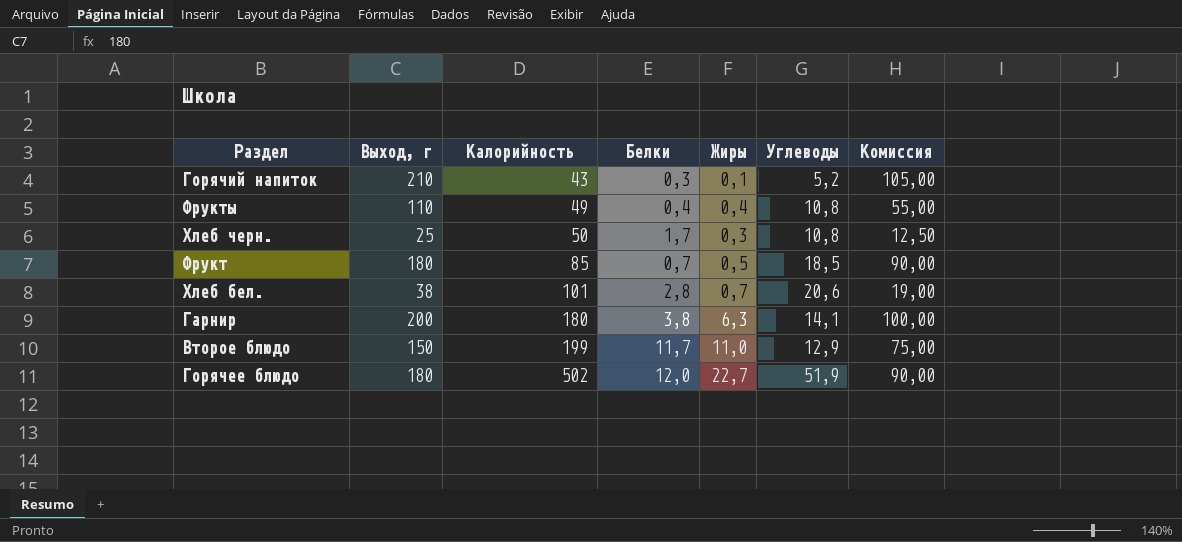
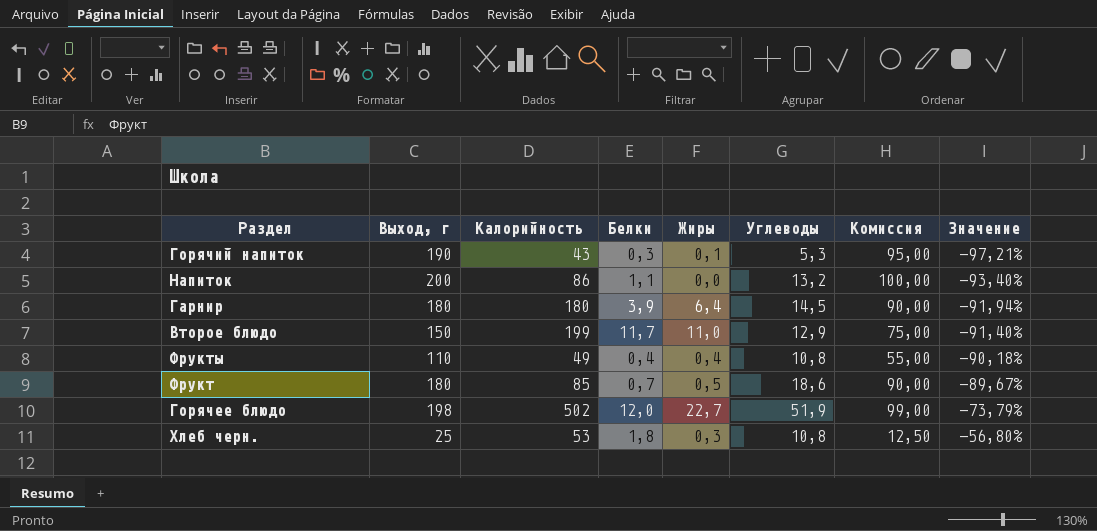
row order: Калорийность ascending -> Значение ascending
column Значение | formula: none -> ([Углеводы] - [Выход, г]) / [Выход, г]
row Хлеб бел.: 38 | 101 | 2,8 | 0,7 | 20,6 | 19,00 -> none
Горячий напиток | Выход, г: 210 -> 190
Горячий напиток | Углеводы: 5,2 -> 5,3
Горячий напиток | Комиссия: 105,00 -> 95,00
row Напиток: none -> 200 | 86 | 1,1 | 0,0 | 13,2 | 100,00 | -93,40%
Гарнир | Выход, г: 200 -> 180
Гарнир | Белки: 3,8 -> 3,9
Гарнир | Жиры: 6,3 -> 6,4
Гарнир | Углеводы: 14,1 -> 14,5
Гарнир | Комиссия: 100,00 -> 90,00
Фрукт | Углеводы: 18,5 -> 18,6
Горячее блюдо | Выход, г: 180 -> 198
Горячее блюдо | Комиссия: 90,00 -> 99,00
Хлеб черн. | Калорийность: 50 -> 53
Хлеб черн. | Белки: 1,7 -> 1,8

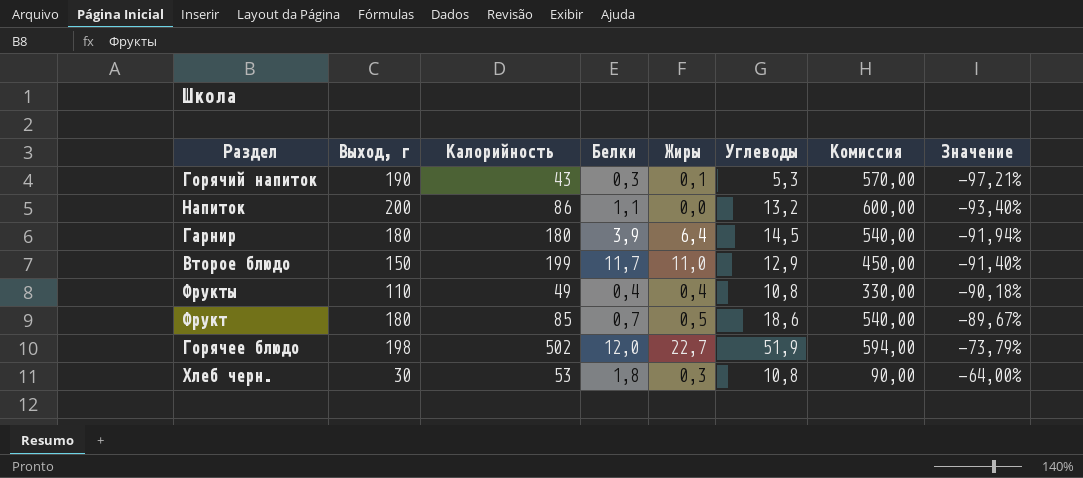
column Комиссия | formula: [Выход, г] * 0,5 -> [Выход, г] * 3
Хлеб черн. | Выход, г: 25 -> 30
Хлеб черн. | Значение: -56,80% -> -64,00%

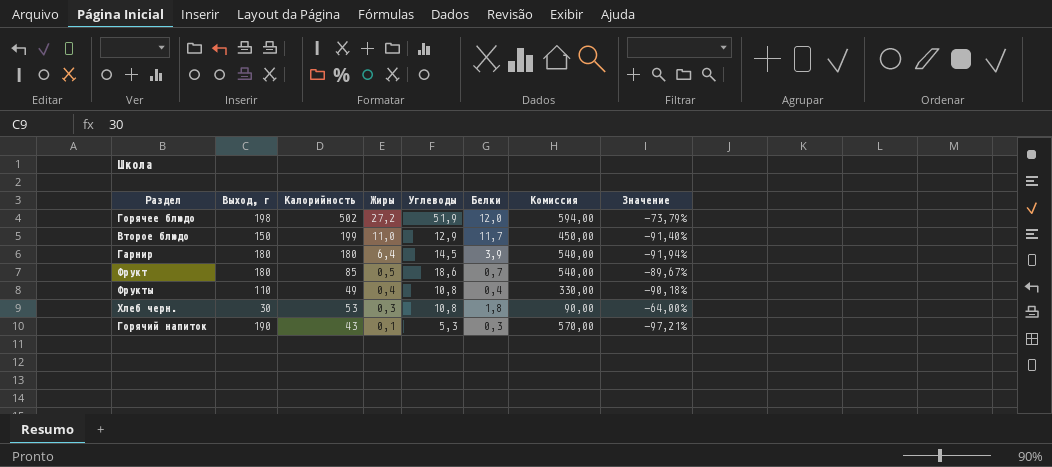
row order: Значение ascending -> Жиры descending
column Белки | position: 4 -> 6
row Напиток: 200 | 86 | 1,1 | 0,0 | 13,2 | 600,00 | -93,40% -> none
Горячее блюдо | Жиры: 22,7 -> 27,2

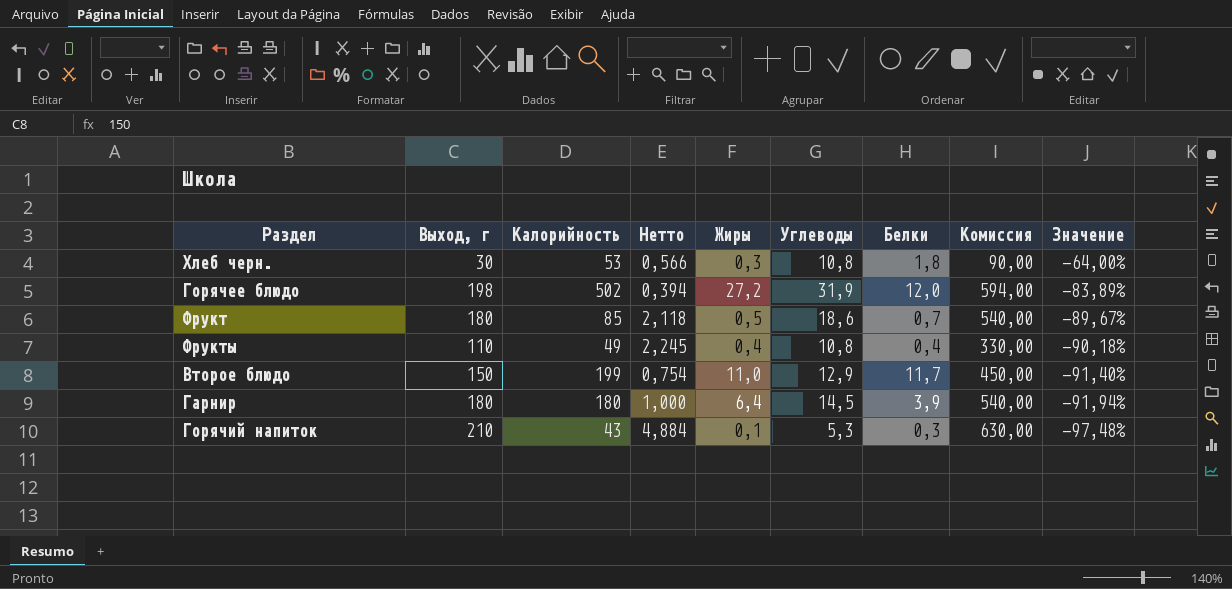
row order: Жиры descending -> Значение descending
column Нетто | formula: none -> [Выход, г] / [Калорийность]
Горячее блюдо | Углеводы: 51,9 -> 31,9
Горячее блюдо | Значение: -73,79% -> -83,89%
Горячий напиток | Выход, г: 190 -> 210
Горячий напиток | Комиссия: 570,00 -> 630,00
Горячий напиток | Значение: -97,21% -> -97,48%

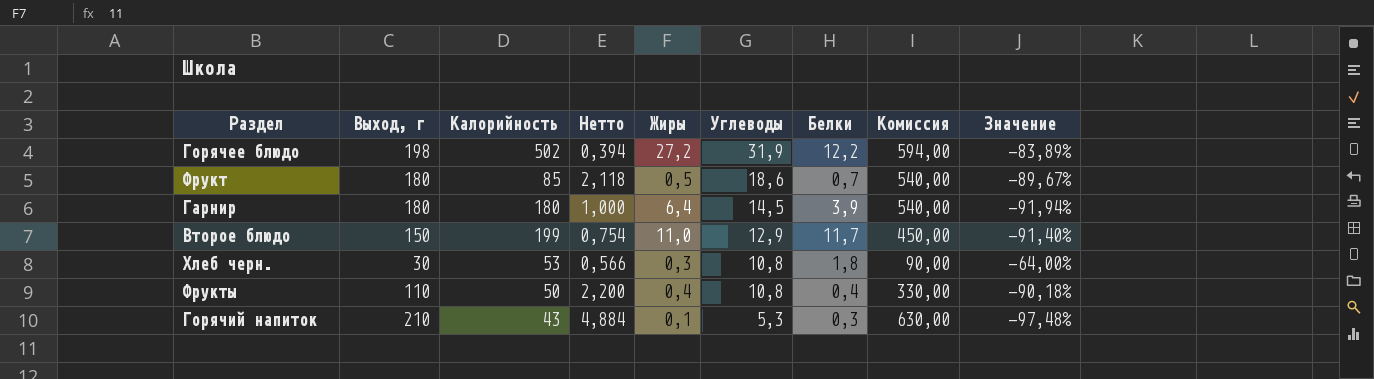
row order: Значение descending -> Углеводы descending
Горячее блюдо | Белки: 12,0 -> 12,2
Фрукты | Калорийность: 49 -> 50
Фрукты | Нетто: 2,245 -> 2,200

